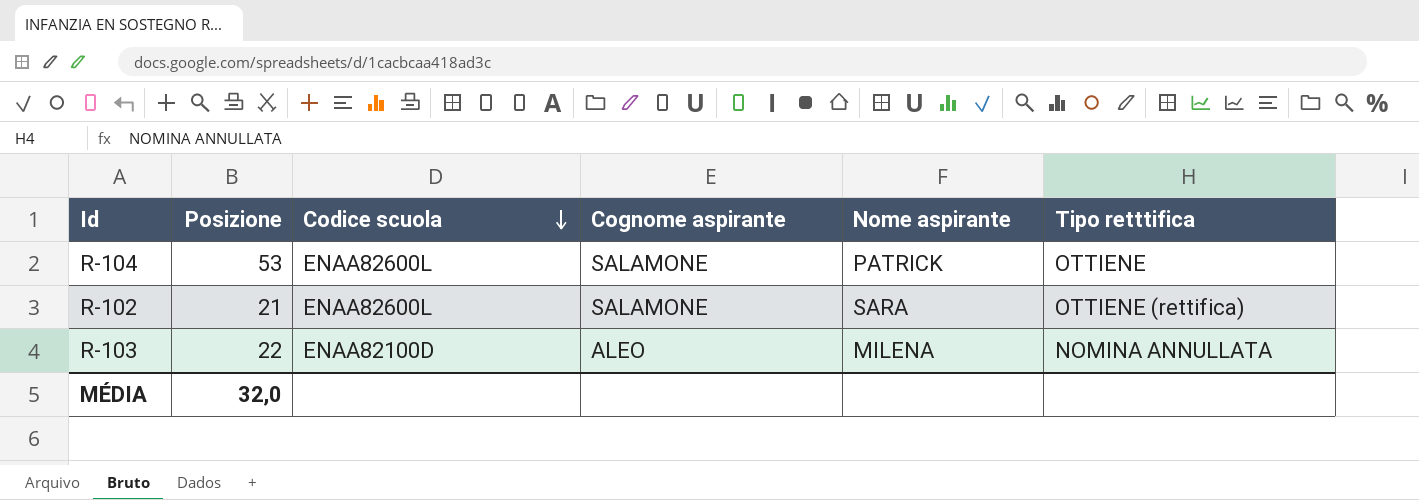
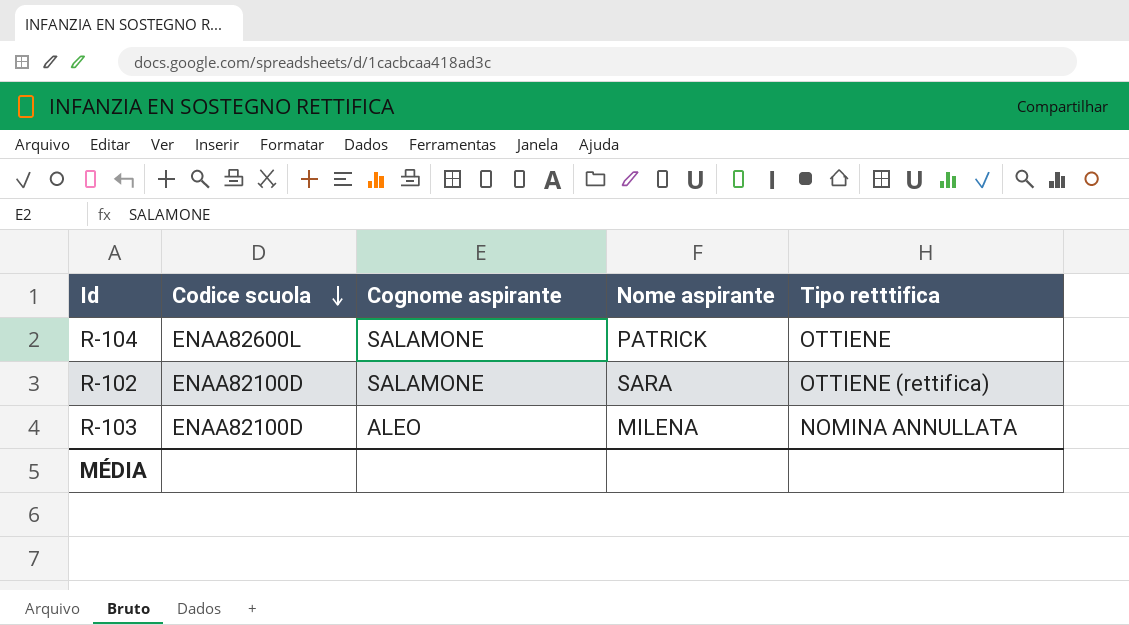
column Posizione | position: 2 -> none
R-102 | Codice scuola: ENAA82600L -> ENAA82100D

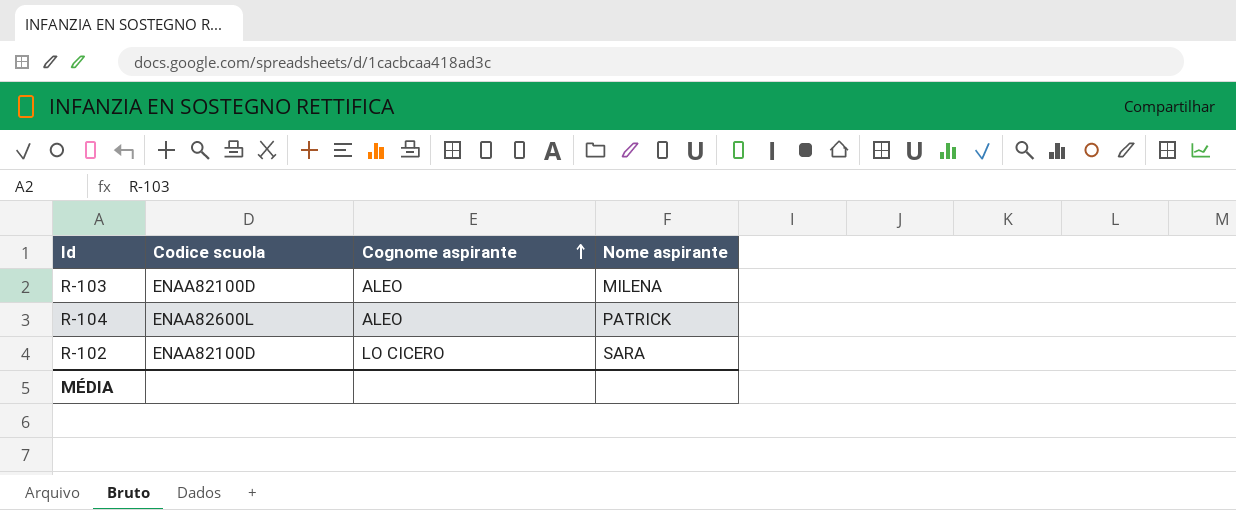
row order: Codice scuola descending -> Cognome aspirante ascending
column Tipo retttifica | position: 5 -> none
R-104 | Cognome aspirante: SALAMONE -> ALEO
R-102 | Cognome aspirante: SALAMONE -> LO CICERO

